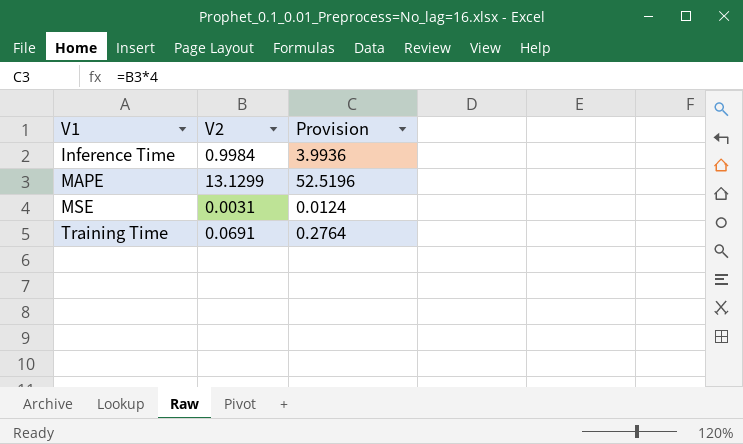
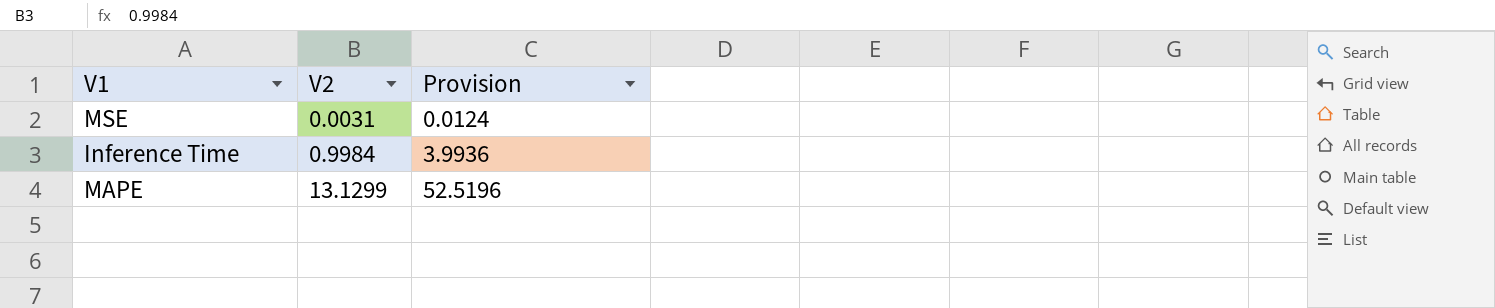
row order: V1 ascending -> V2 ascending
row Training Time: 0.0691 | 0.2764 -> none

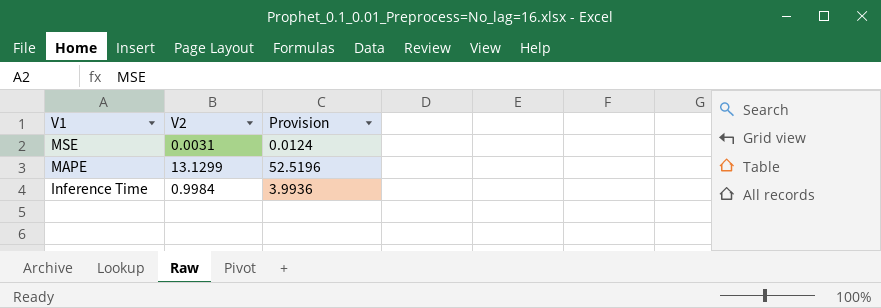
row order: V2 ascending -> V1 descending

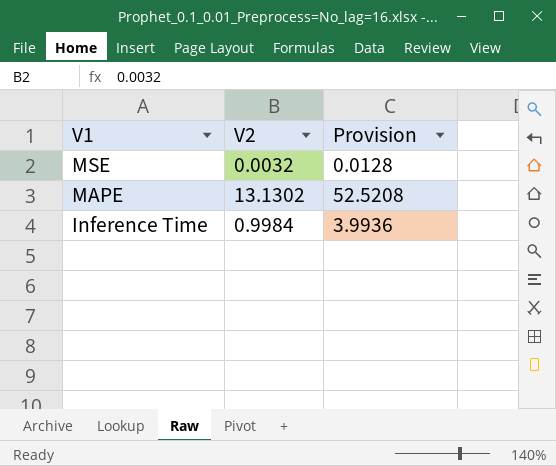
MSE | V2: 0.0031 -> 0.0032
MSE | Provision: 0.0124 -> 0.0128
MAPE | V2: 13.1299 -> 13.1302
MAPE | Provision: 52.5196 -> 52.5208

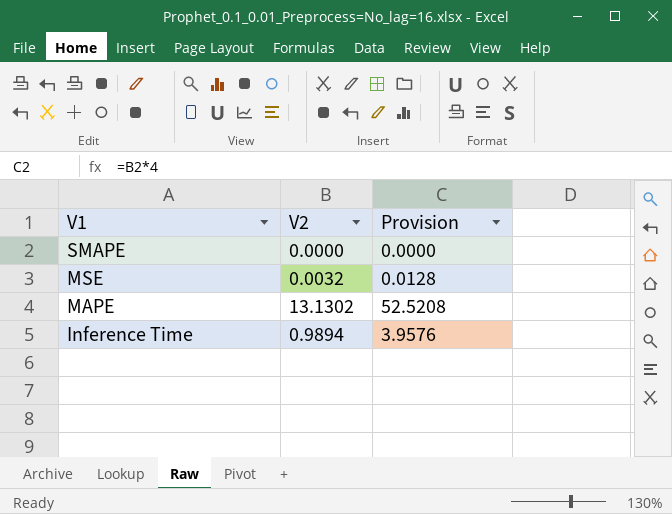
row SMAPE: none -> 0.0000 | 0.0000
Inference Time | V2: 0.9984 -> 0.9894
Inference Time | Provision: 3.9936 -> 3.9576

